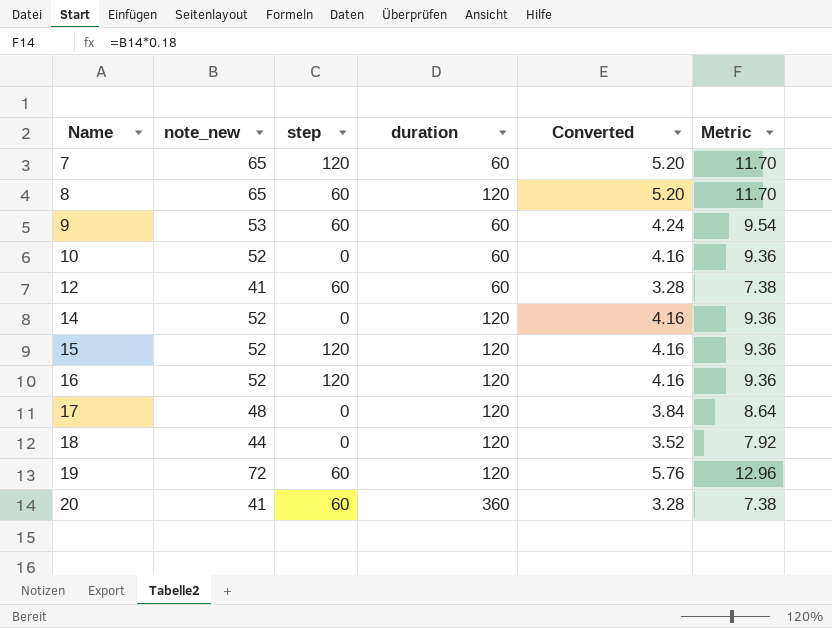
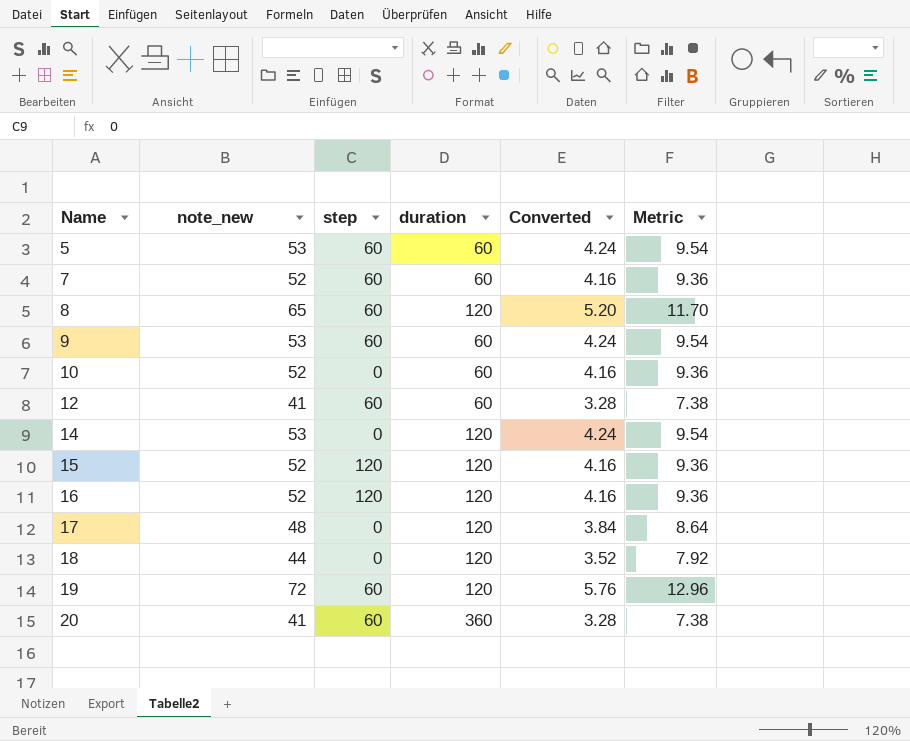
row 5: none -> 53 | 60 | 60 | 4.24 | 9.54
7 | note_new: 65 -> 52
7 | step: 120 -> 60
7 | Converted: 5.20 -> 4.16
7 | Metric: 11.70 -> 9.36
14 | note_new: 52 -> 53
14 | Converted: 4.16 -> 4.24
14 | Metric: 9.36 -> 9.54

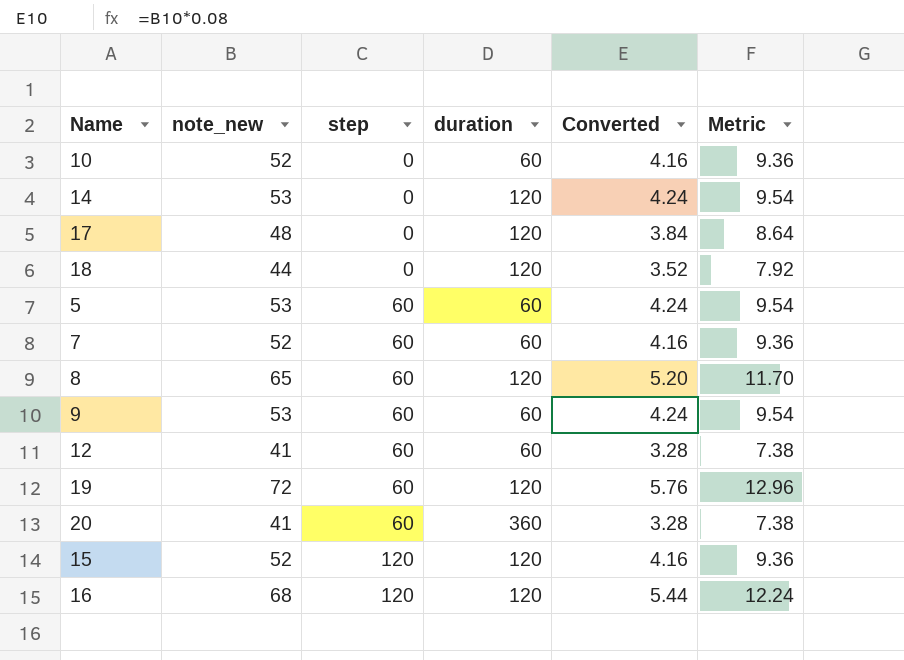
row order: Name ascending -> step ascending
16 | note_new: 52 -> 68
16 | Converted: 4.16 -> 5.44
16 | Metric: 9.36 -> 12.24

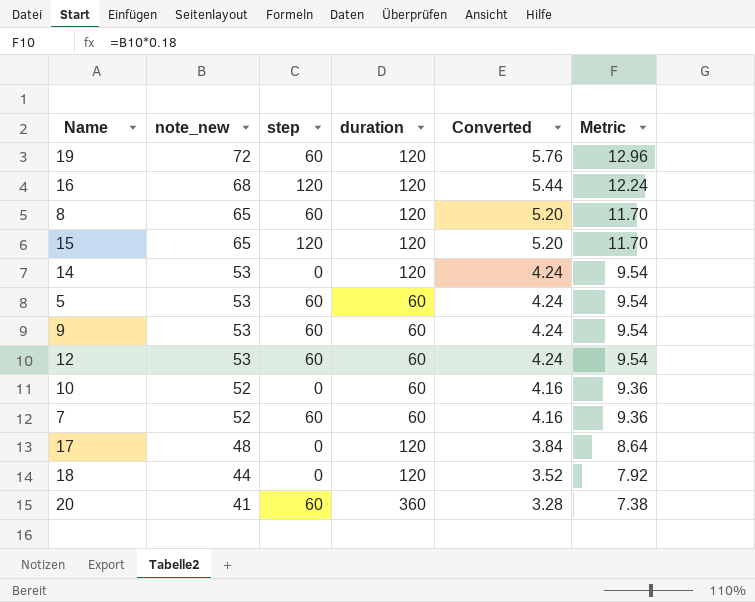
row order: step ascending -> note_new descending
15 | note_new: 52 -> 65
15 | Converted: 4.16 -> 5.20
15 | Metric: 9.36 -> 11.70
12 | note_new: 41 -> 53
12 | Converted: 3.28 -> 4.24
12 | Metric: 7.38 -> 9.54

